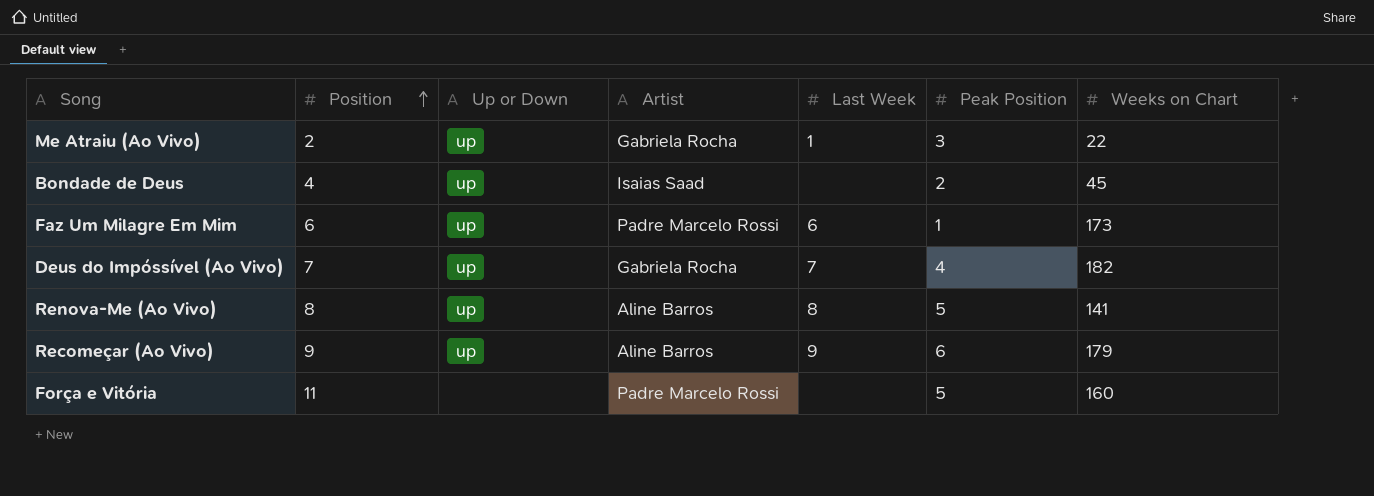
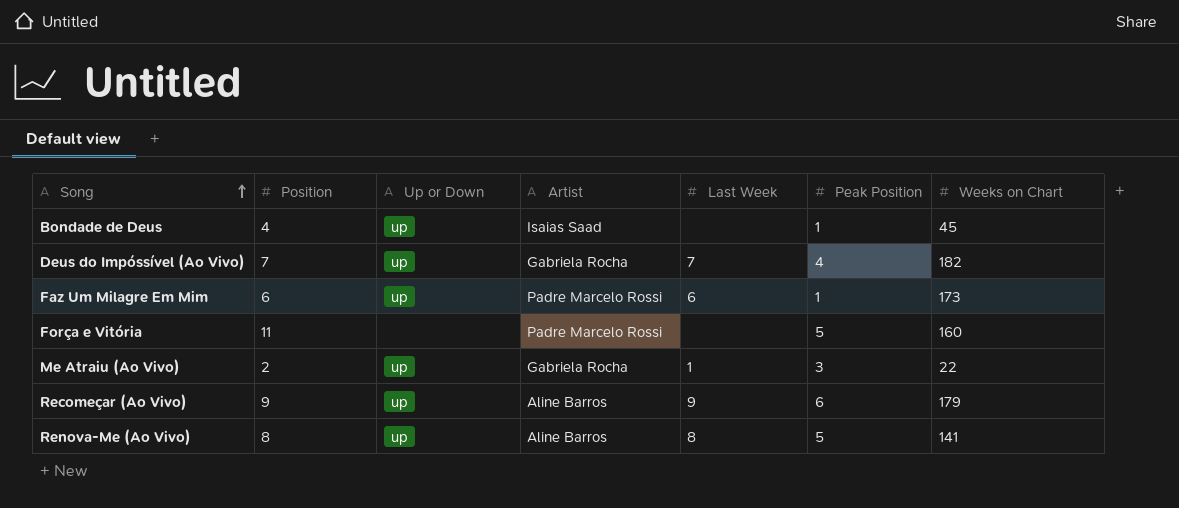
row order: Position ascending -> Song ascending
Bondade de Deus | Peak Position: 2 -> 1

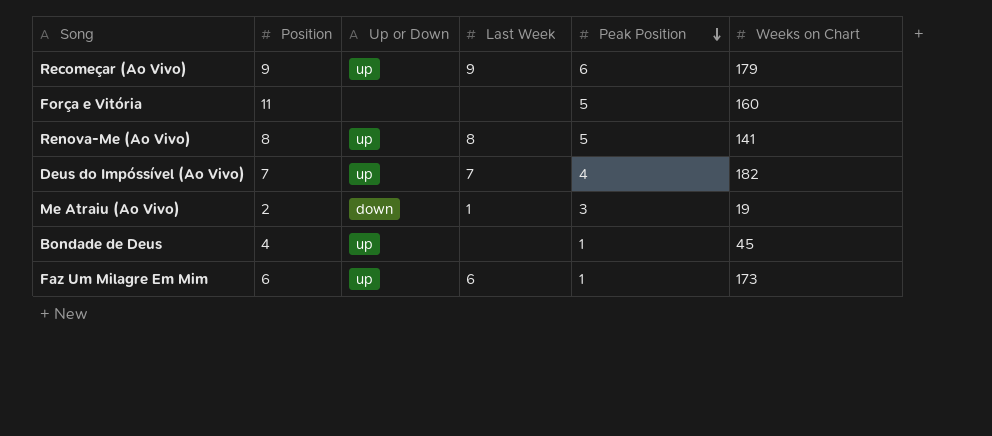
row order: Song ascending -> Peak Position descending
column Artist | position: 4 -> none
Me Atraiu (Ao Vivo) | Up or Down: up -> down
Me Atraiu (Ao Vivo) | Weeks on Chart: 22 -> 19

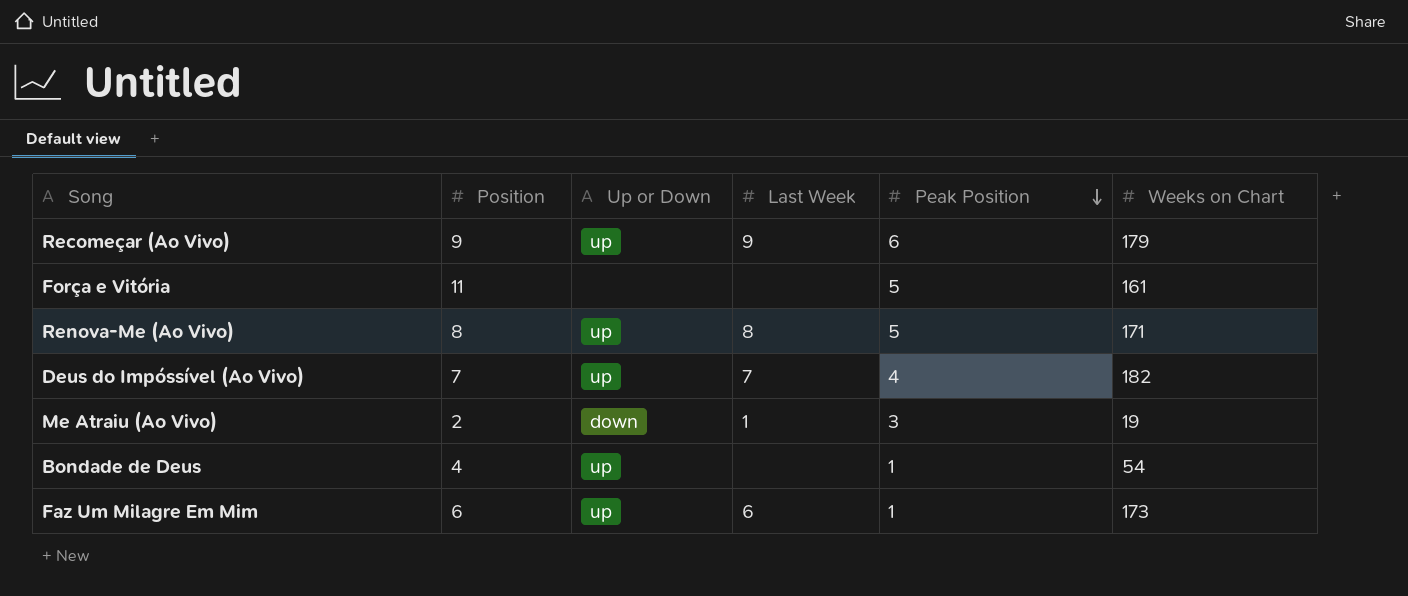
Força e Vitória | Weeks on Chart: 160 -> 161
Renova-Me (Ao Vivo) | Weeks on Chart: 141 -> 171
Bondade de Deus | Weeks on Chart: 45 -> 54

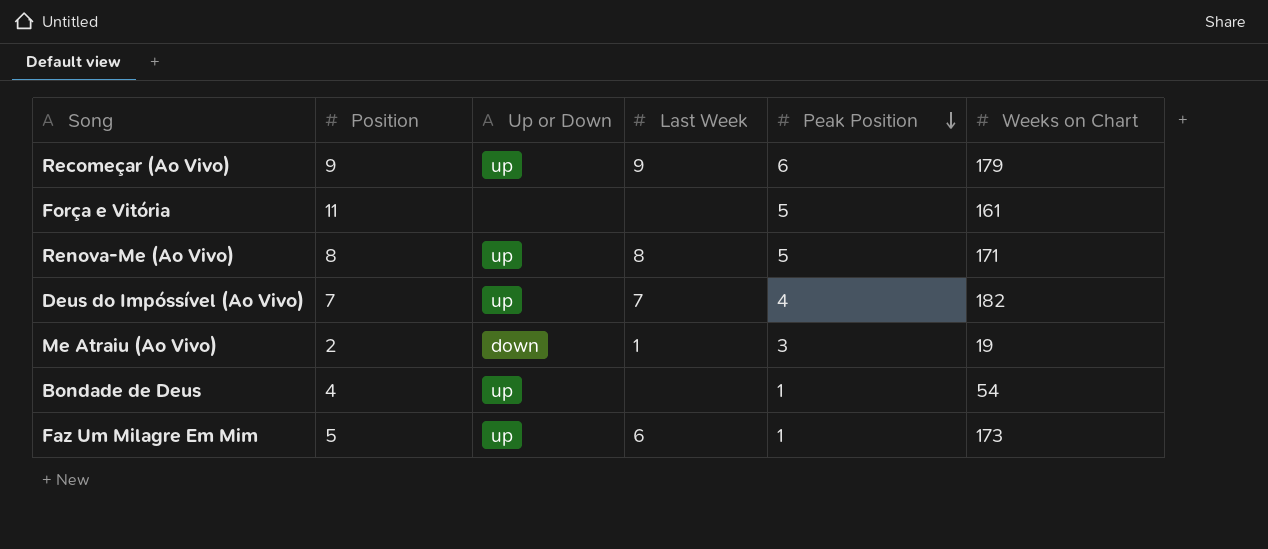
Faz Um Milagre Em Mim | Position: 6 -> 5

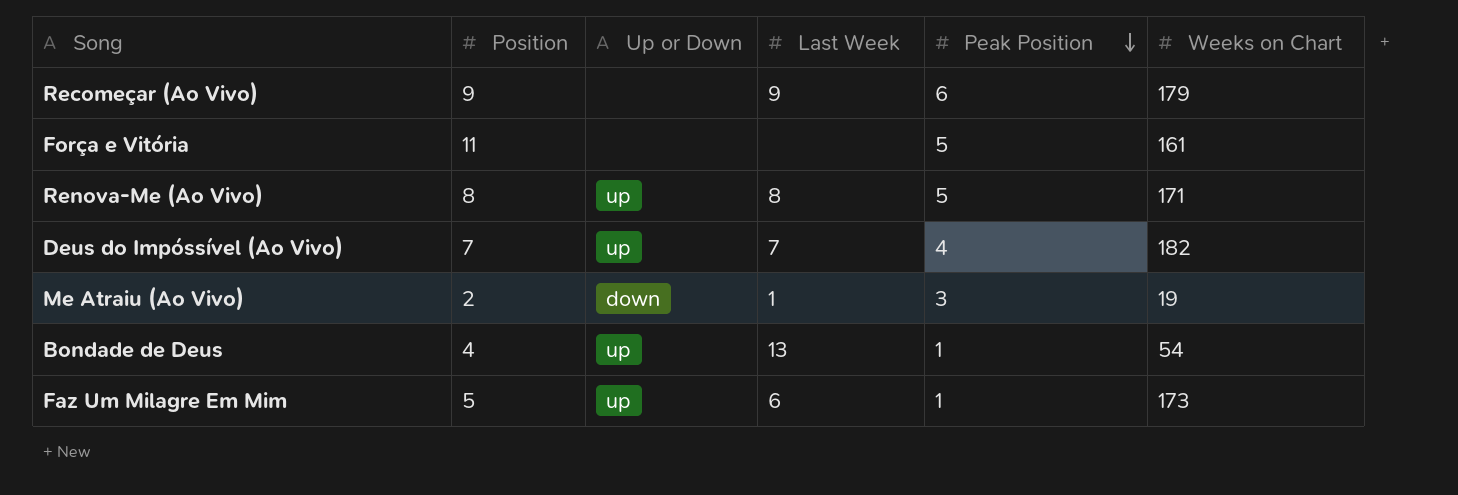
Recomeçar (Ao Vivo) | Up or Down: up -> none
Bondade de Deus | Last Week: none -> 13

